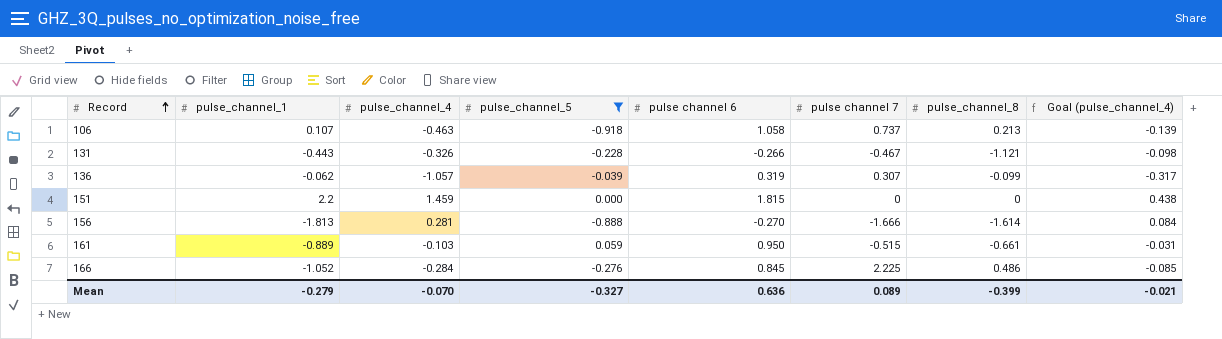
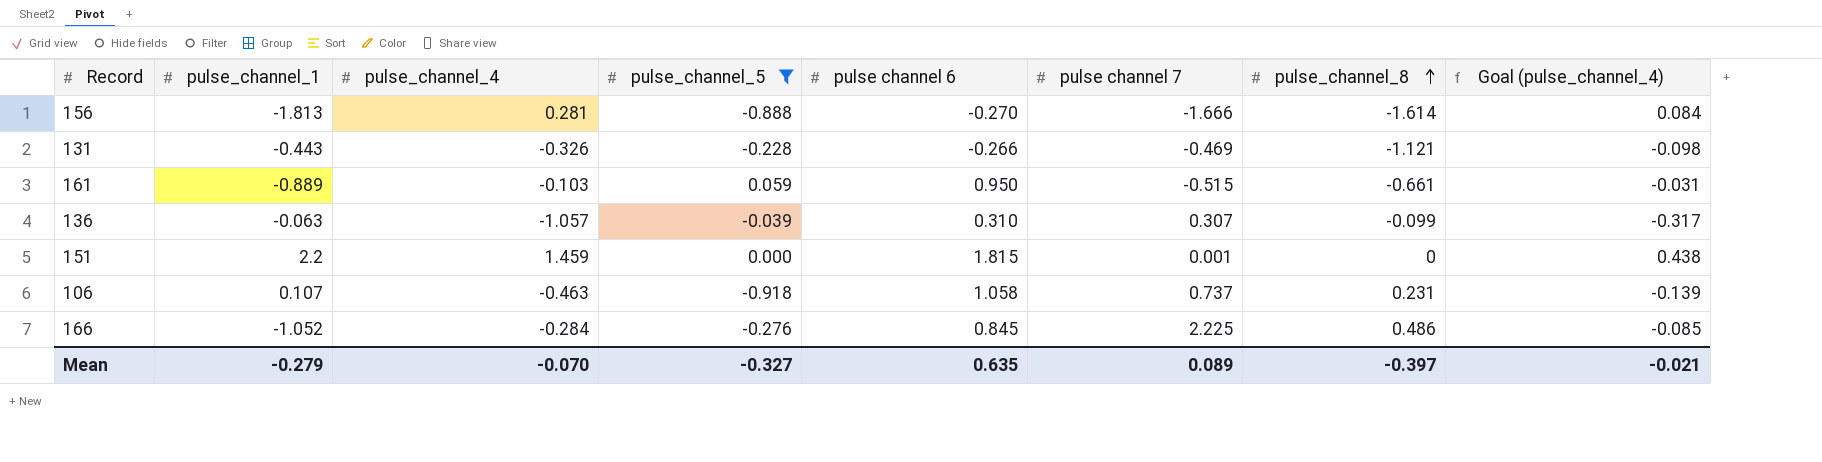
row order: Record ascending -> pulse_channel_8 ascending
131 | pulse channel 7: -0.467 -> -0.469
136 | pulse_channel_1: -0.062 -> -0.063
136 | pulse channel 6: 0.319 -> 0.310
151 | pulse channel 7: 0 -> 0.001
106 | pulse_channel_8: 0.213 -> 0.231
Mean | pulse channel 6: 0.636 -> 0.635
Mean | pulse_channel_8: -0.399 -> -0.397

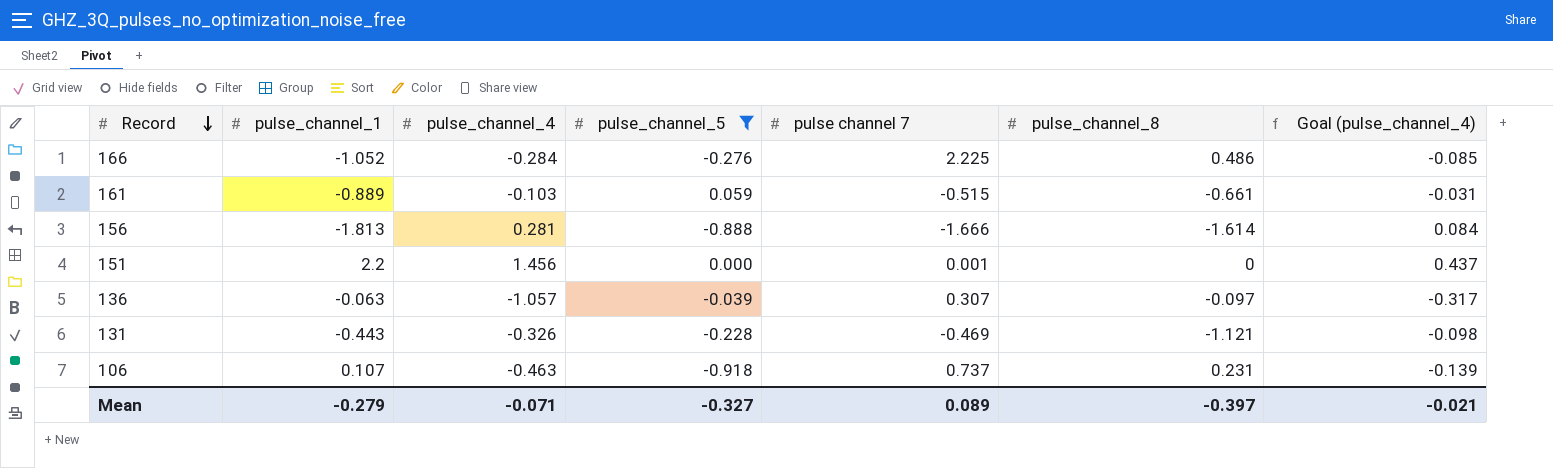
row order: pulse_channel_8 ascending -> Record descending
column pulse channel 6 | position: 5 -> none
151 | pulse_channel_4: 1.459 -> 1.456
151 | Goal (pulse_channel_4): 0.438 -> 0.437
136 | pulse_channel_8: -0.099 -> -0.097
Mean | pulse_channel_4: -0.070 -> -0.071

